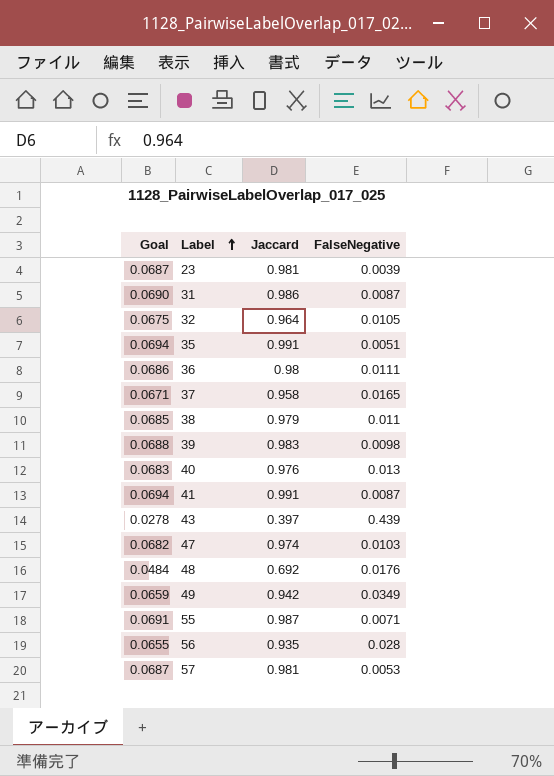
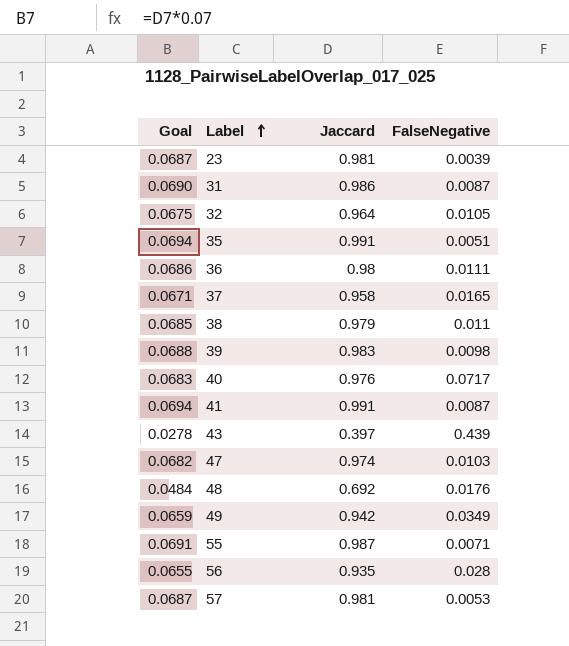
40 | FalseNegative: 0.013 -> 0.0717

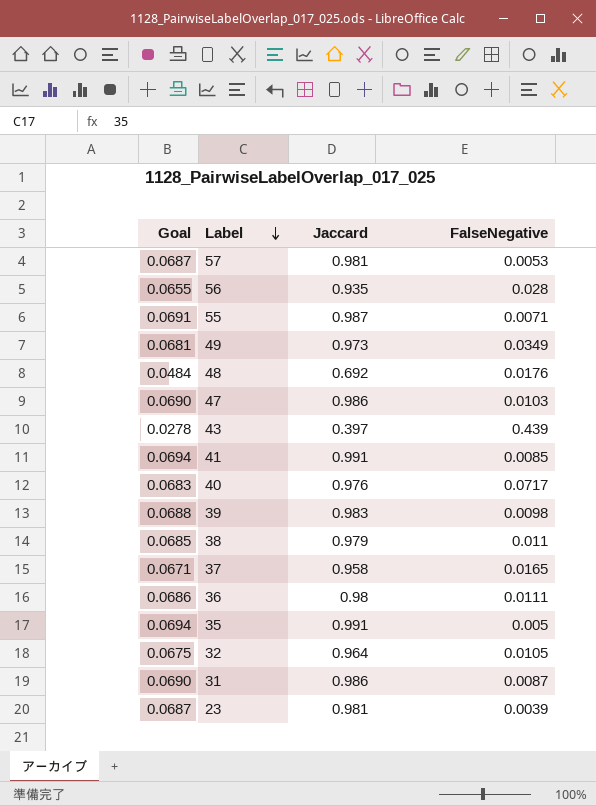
row order: Label ascending -> Label descending
49 | Goal: 0.0659 -> 0.0681
49 | Jaccard: 0.942 -> 0.973
47 | Goal: 0.0682 -> 0.0690
47 | Jaccard: 0.974 -> 0.986
41 | FalseNegative: 0.0087 -> 0.0085
35 | FalseNegative: 0.0051 -> 0.005

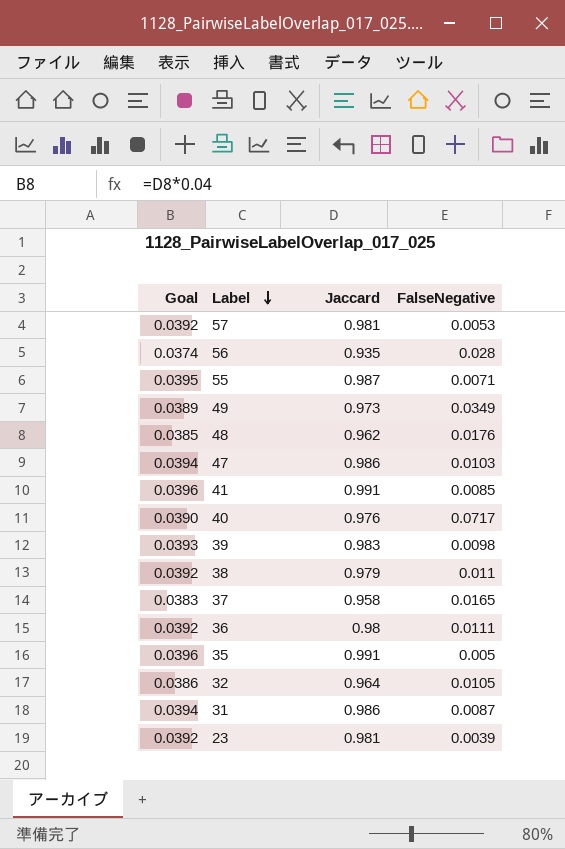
column Goal | formula: [Jaccard] * 0.07 -> [Jaccard] * 0.04
row 43: 0.0278 | 0.397 | 0.439 -> none
48 | Jaccard: 0.692 -> 0.962

